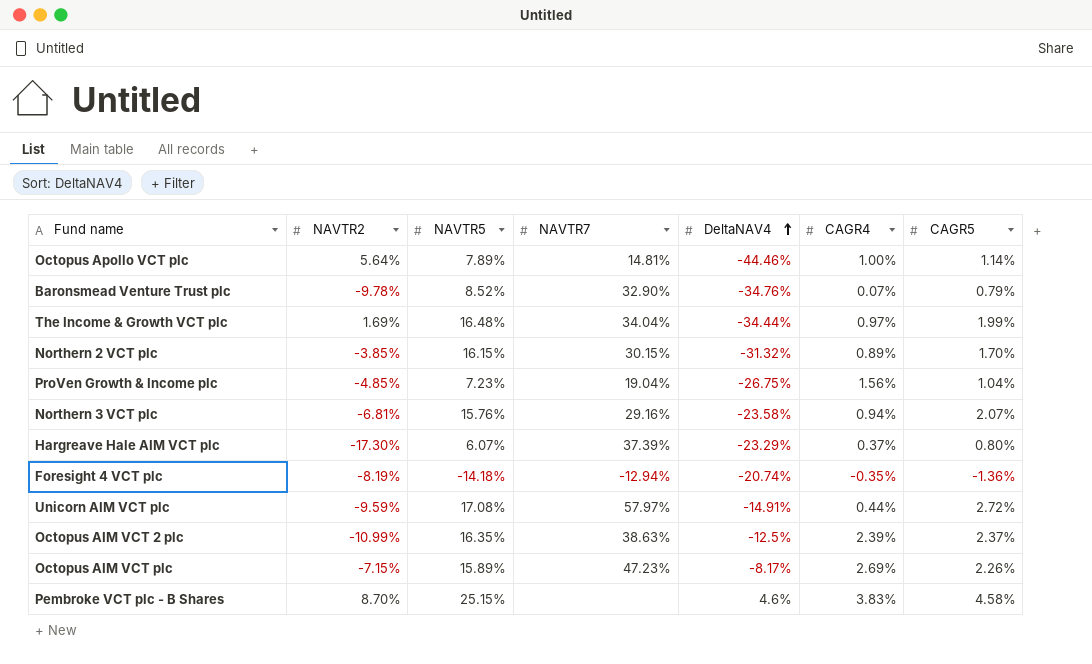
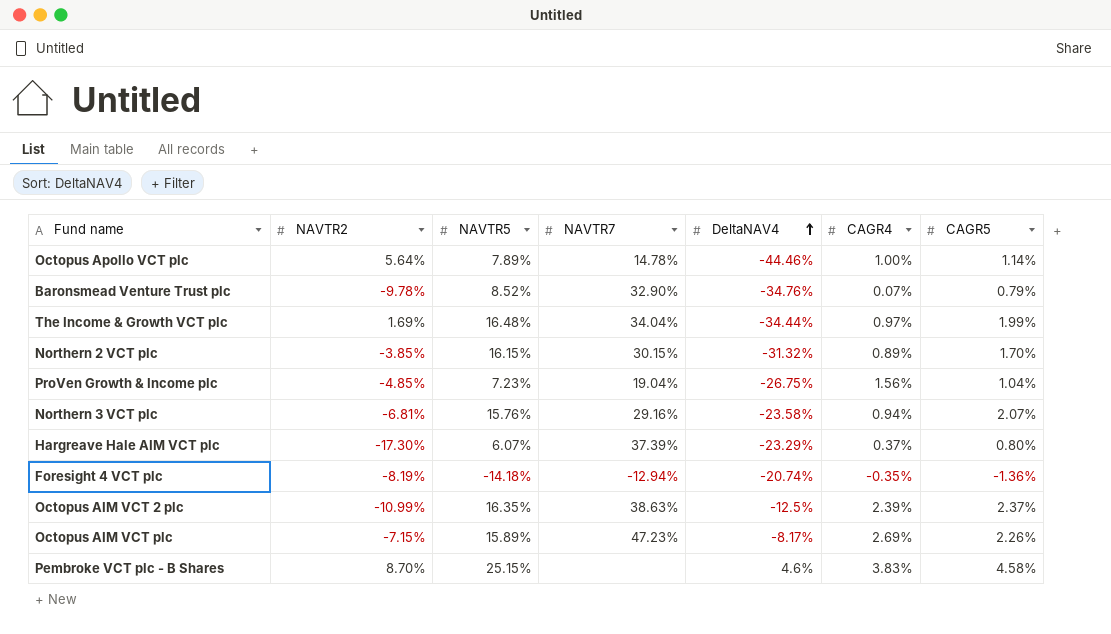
row Unicorn AIM VCT plc: -9.59% | 17.08% | 57.97% | -14.91% | 0.44% | 2.72% -> none
Octopus Apollo VCT plc | NAVTR7: 14.81% -> 14.78%

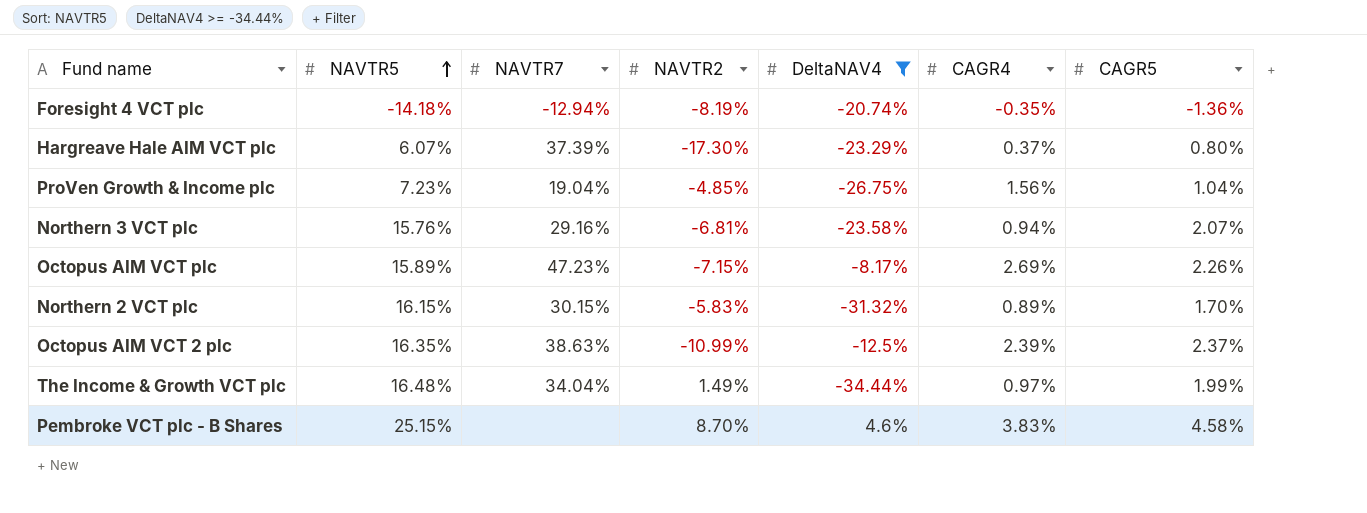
filter: none -> DeltaNAV4 >= -34.44%
row order: DeltaNAV4 ascending -> NAVTR5 ascending
column NAVTR2 | position: 2 -> 4
Northern 2 VCT plc | NAVTR2: -3.85% -> -5.83%
The Income & Growth VCT plc | NAVTR2: 1.69% -> 1.49%

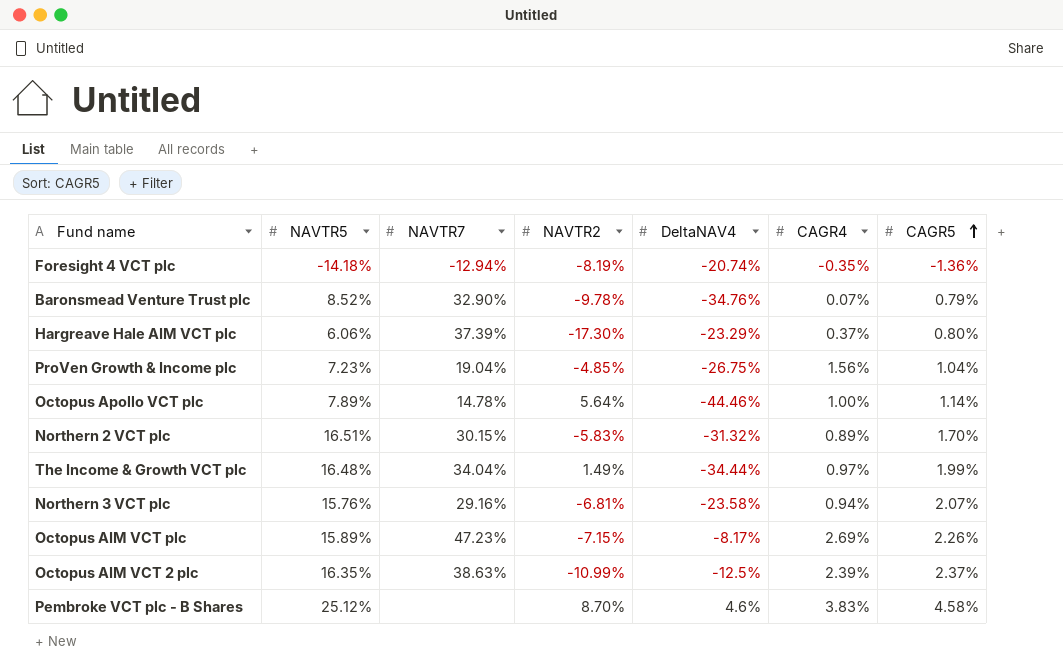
filter: DeltaNAV4 >= -34.44% -> none
row order: NAVTR5 ascending -> CAGR5 ascending
Hargreave Hale AIM VCT plc | NAVTR5: 6.07% -> 6.06%
Northern 2 VCT plc | NAVTR5: 16.15% -> 16.51%
Pembroke VCT plc - B Shares | NAVTR5: 25.15% -> 25.12%

